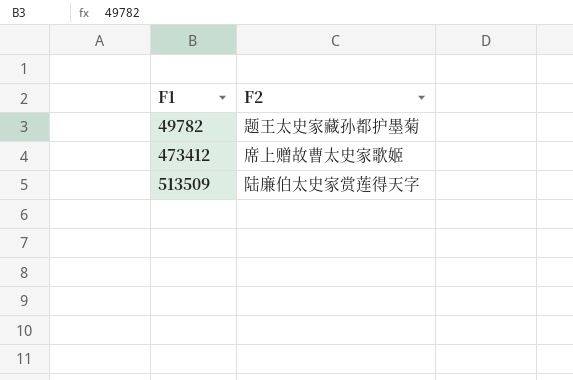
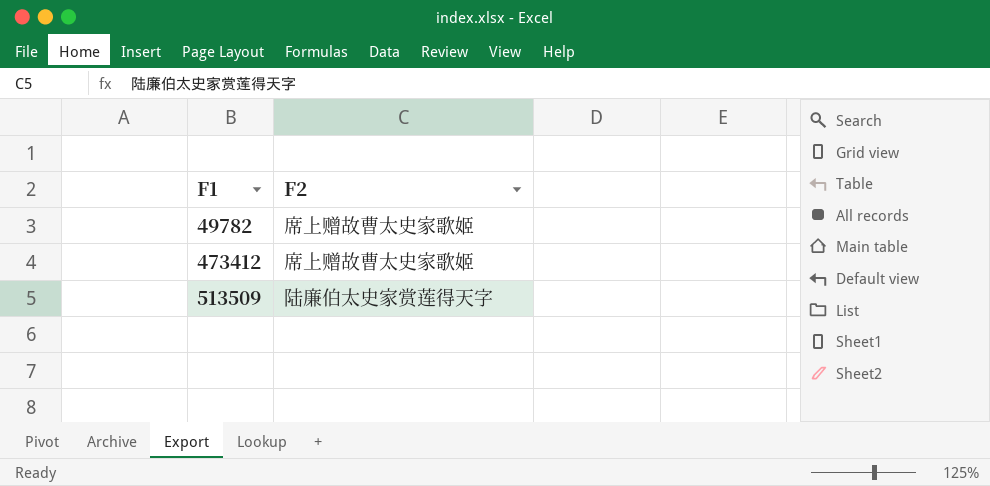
49782 | F2: 题王太史家藏孙都护墨菊 -> 席上赠故曹太史家歌姬

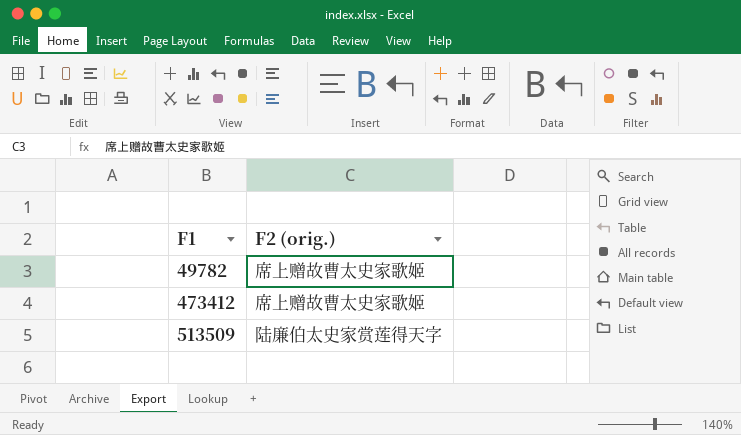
column name: F2 -> F2 (orig.)

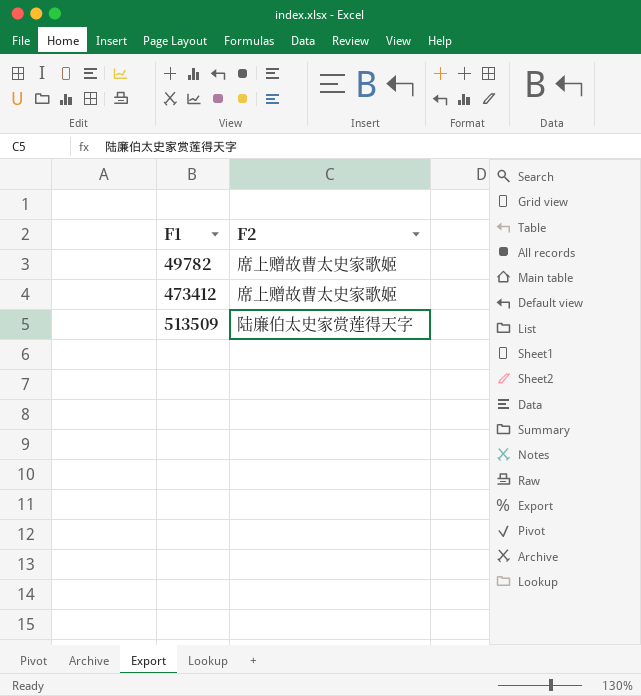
column name: F2 (orig.) -> F2

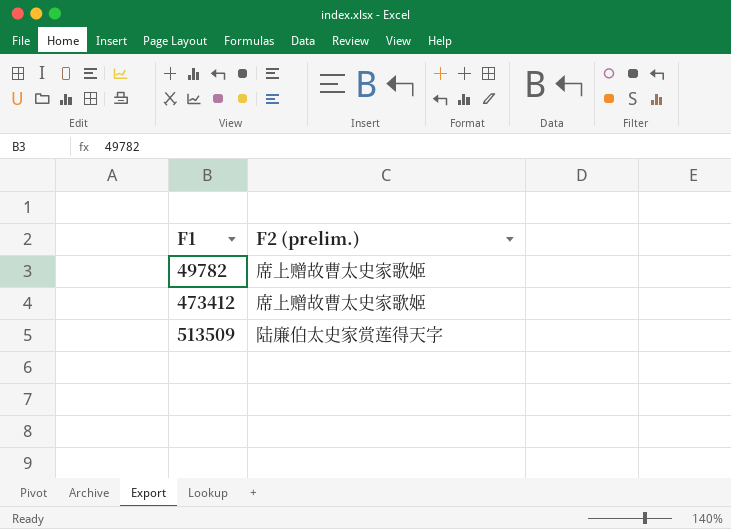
column name: F2 -> F2 (prelim.)

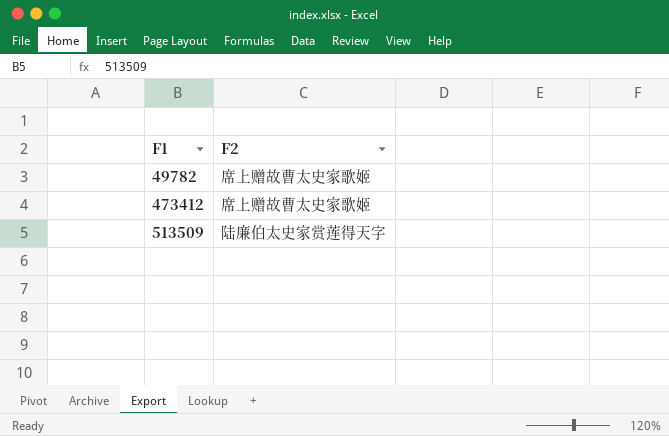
column name: F2 (prelim.) -> F2

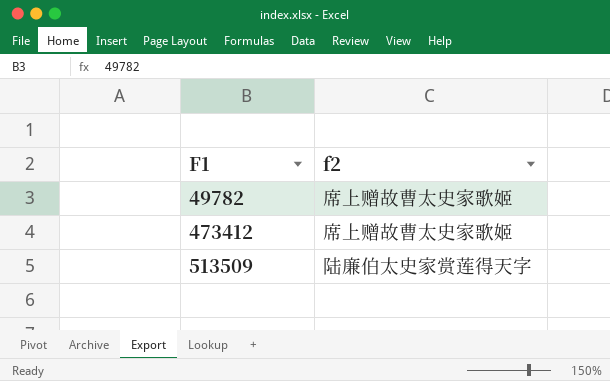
column name: F2 -> f2

